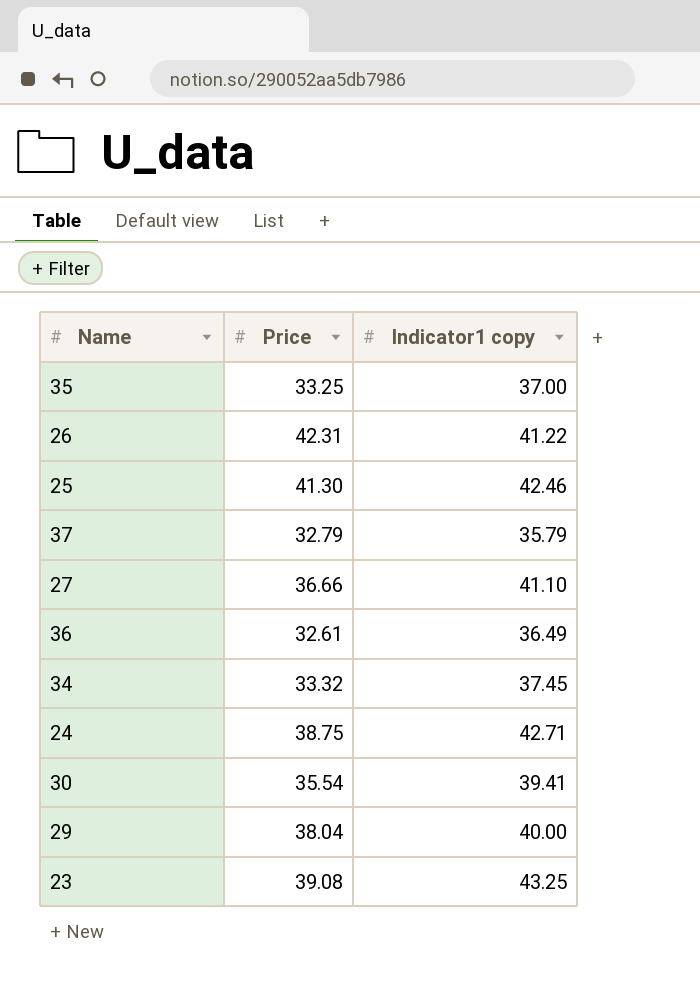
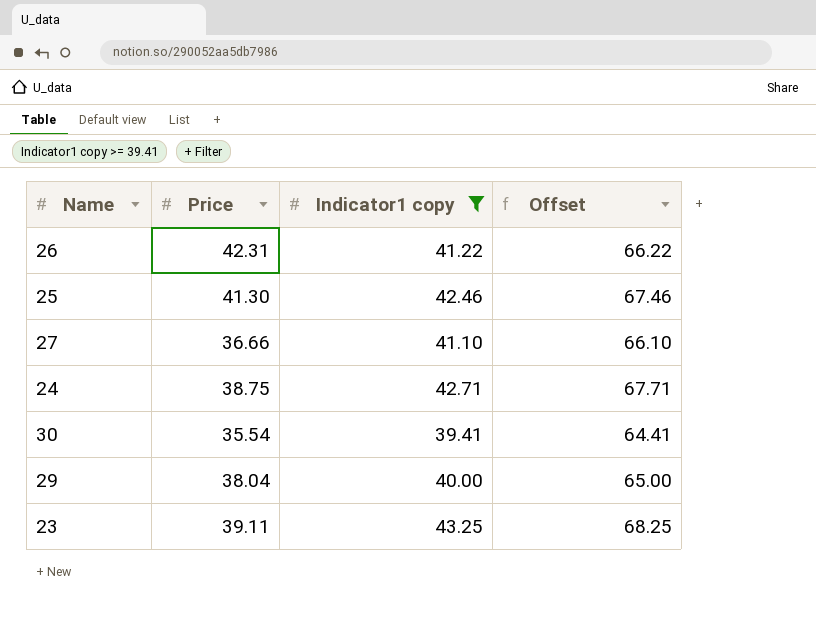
filter: none -> Indicator1 copy >= 39.41
column Offset | formula: none -> [Indicator1 copy] + 25
23 | Price: 39.08 -> 39.11

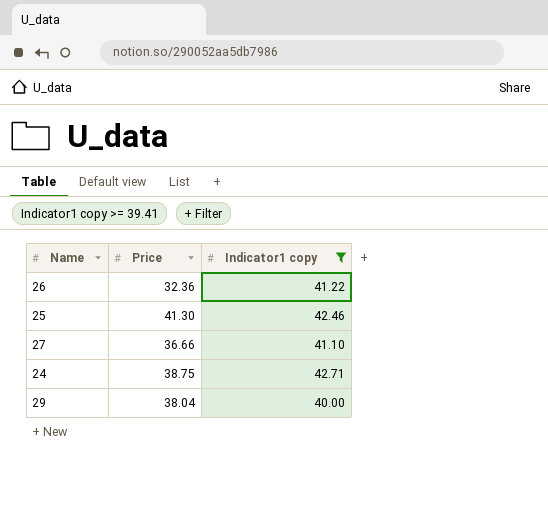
column Offset | formula: [Indicator1 copy] + 25 -> none
row 30: 35.54 | 39.41 | 64.41 -> none
row 23: 39.11 | 43.25 | 68.25 -> none
26 | Price: 42.31 -> 32.36

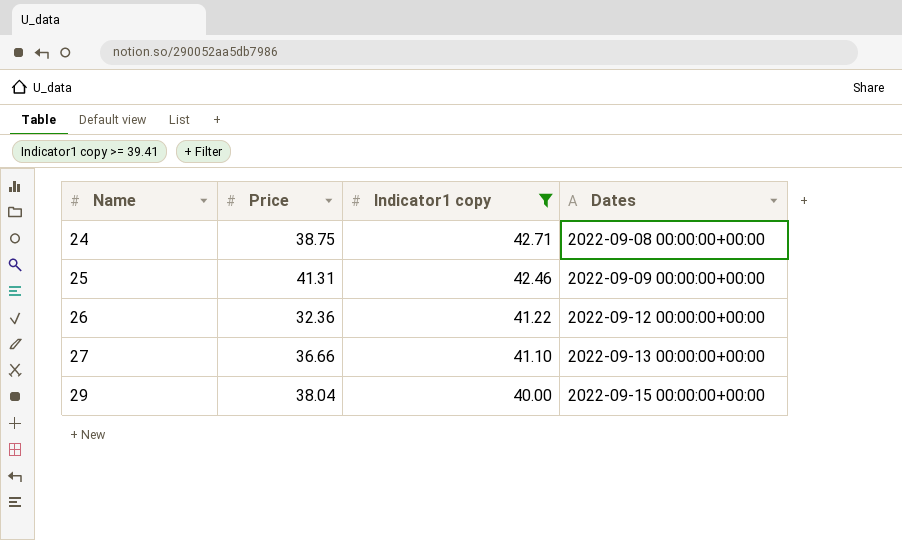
row order: none -> Name ascending
column Dates | position: none -> 4
25 | Price: 41.30 -> 41.31

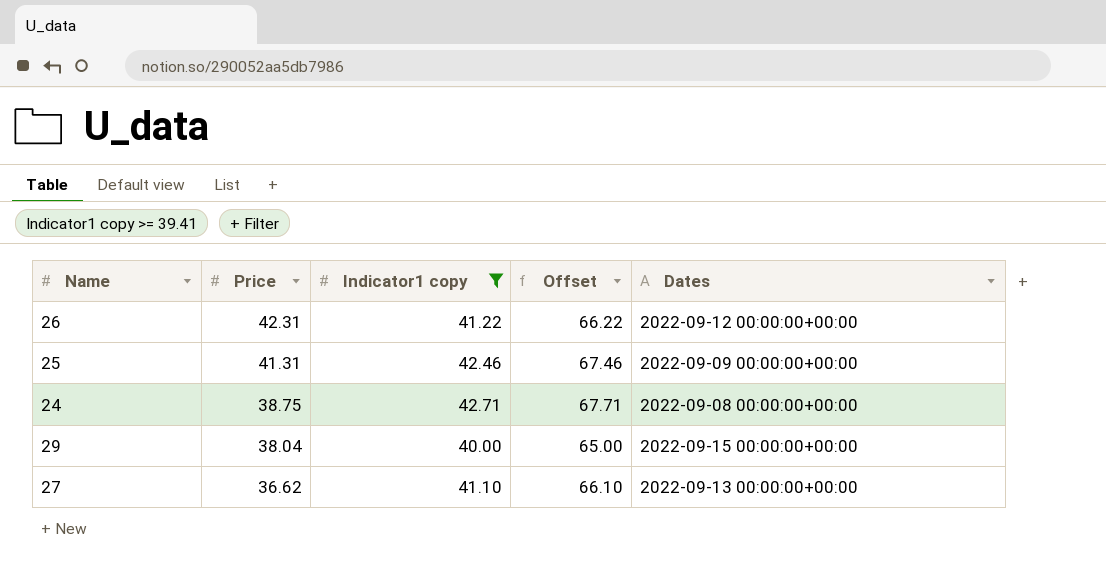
row order: Name ascending -> Price descending
column Offset | formula: none -> [Indicator1 copy] + 25
26 | Price: 32.36 -> 42.31
27 | Price: 36.66 -> 36.62

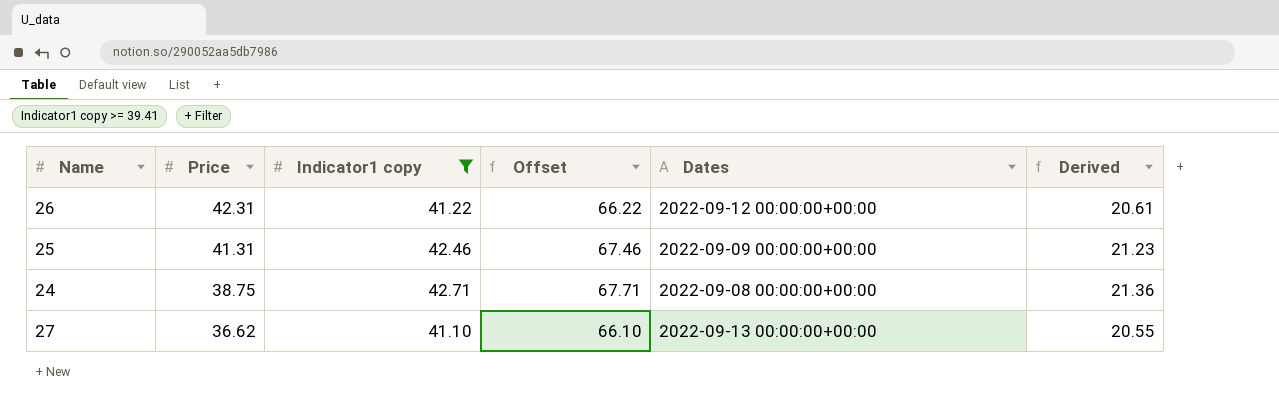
column Derived | formula: none -> [Indicator1 copy] * 0.5
row 29: 38.04 | 40.00 | 65.00 | 2022-09-15 00:00:00+00:00 -> none

